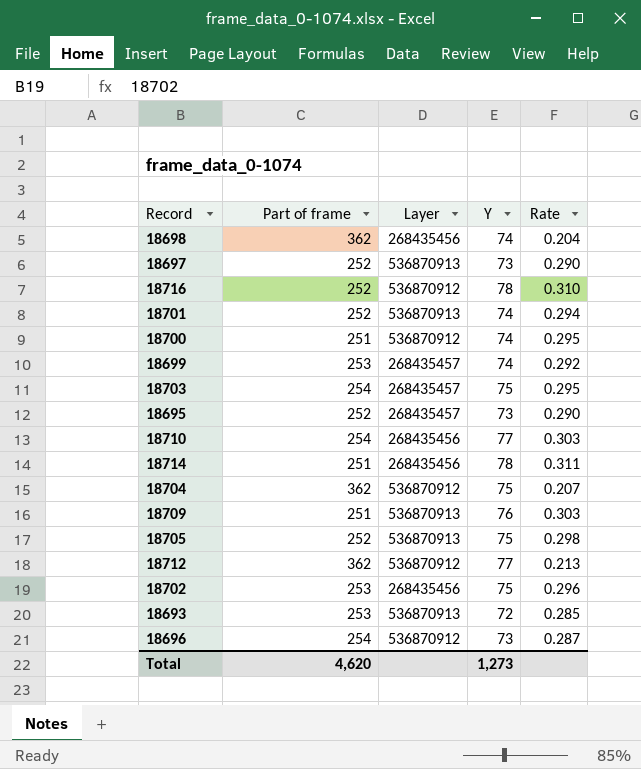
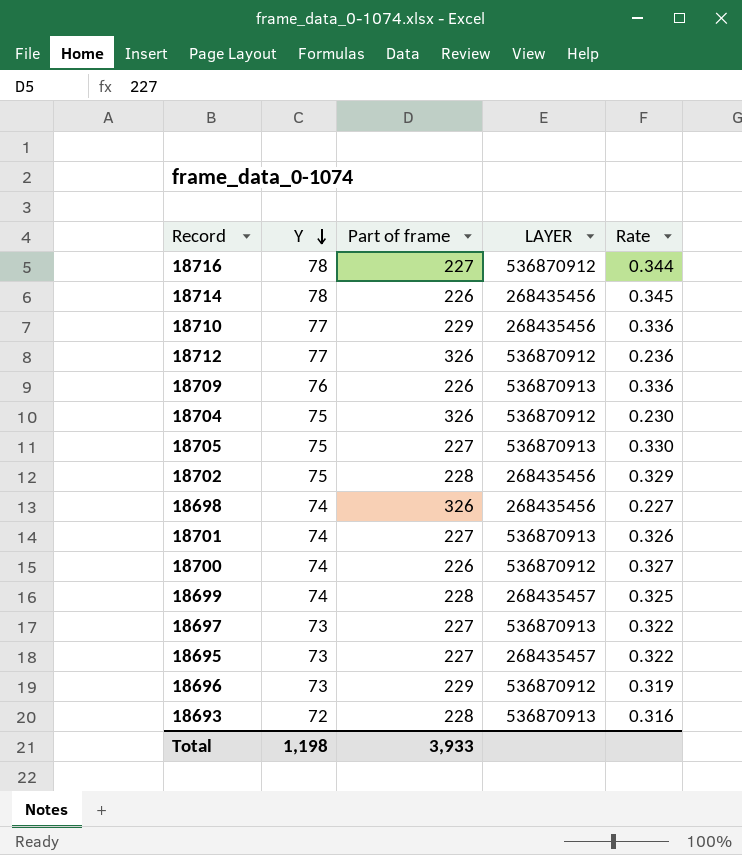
row order: none -> Y descending
column Y | position: 4 -> 2
column name: Layer -> LAYER
row 18703: 254 | 268435457 | 75 | 0.295 -> none
18716 | Part of frame: 252 -> 227
18716 | Rate: 0.310 -> 0.344
18714 | Part of frame: 251 -> 226
18714 | Rate: 0.311 -> 0.345
18710 | Part of frame: 254 -> 229
18710 | Rate: 0.303 -> 0.336
18712 | Part of frame: 362 -> 326
18712 | Rate: 0.213 -> 0.236
18709 | Part of frame: 251 -> 226
18709 | Rate: 0.303 -> 0.336
18704 | Part of frame: 362 -> 326
18704 | Rate: 0.207 -> 0.230
18705 | Part of frame: 252 -> 227
18705 | Rate: 0.298 -> 0.330
18702 | Part of frame: 253 -> 228
18702 | Rate: 0.296 -> 0.329
18698 | Part of frame: 362 -> 326
18698 | Rate: 0.204 -> 0.227
18701 | Part of frame: 252 -> 227
18701 | Rate: 0.294 -> 0.326
18700 | Part of frame: 251 -> 226
18700 | Rate: 0.295 -> 0.327
18699 | Part of frame: 253 -> 228
18699 | Rate: 0.292 -> 0.325
18697 | Part of frame: 252 -> 227
18697 | Rate: 0.290 -> 0.322
18695 | Part of frame: 252 -> 227
18695 | Rate: 0.290 -> 0.322
18696 | Part of frame: 254 -> 229
18696 | Rate: 0.287 -> 0.319
18693 | Part of frame: 253 -> 228
18693 | Rate: 0.285 -> 0.316
Total | Y: 1,273 -> 1,198
Total | Part of frame: 4,620 -> 3,933

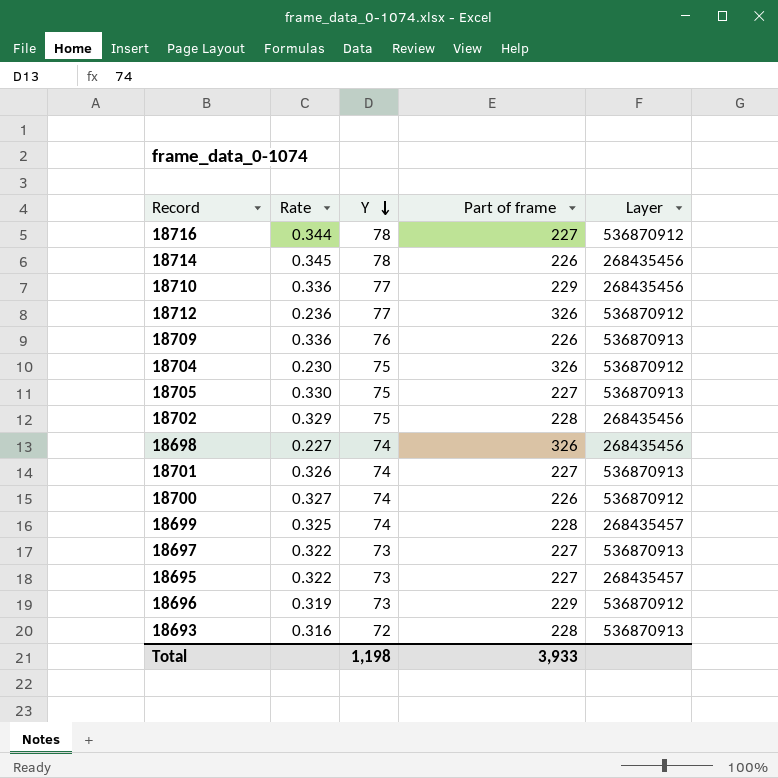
column Rate | position: 5 -> 2
column name: LAYER -> Layer

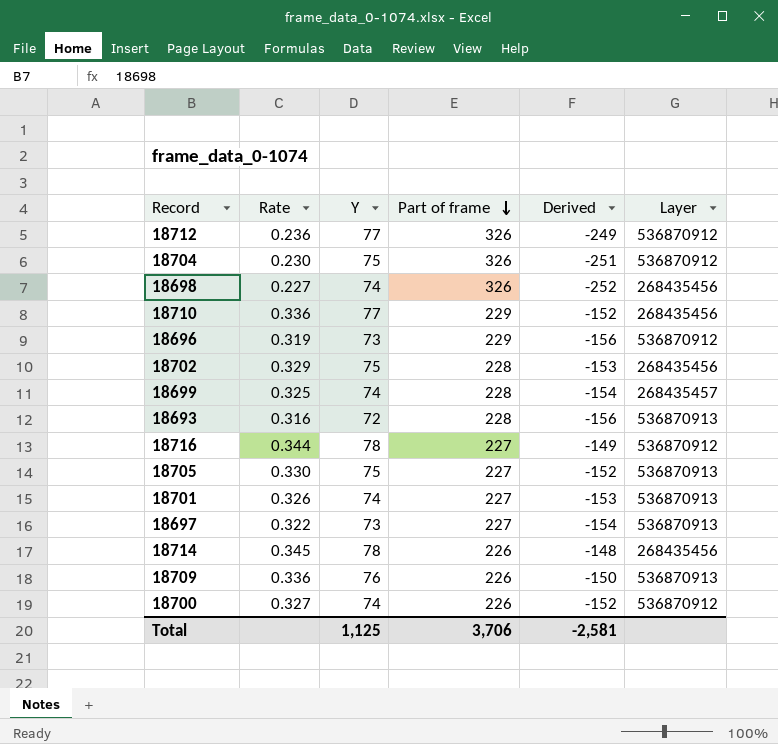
row order: Y descending -> Part of frame descending
column Derived | formula: none -> [Y] - [Part of frame]
row 18695: 0.322 | 73 | 227 | 268435457 -> none
Total | Y: 1,198 -> 1,125
Total | Part of frame: 3,933 -> 3,706

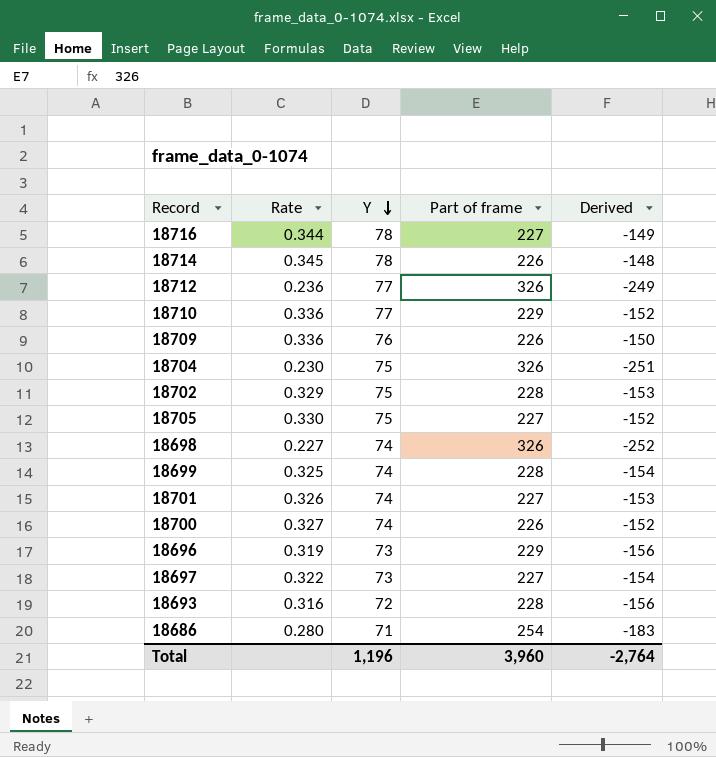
row order: Part of frame descending -> Y descending
column Layer | position: 6 -> none
row 18686: none -> 0.280 | 71 | 254 | -183
Total | Y: 1,125 -> 1,196
Total | Part of frame: 3,706 -> 3,960
Total | Derived: -2,581 -> -2,764

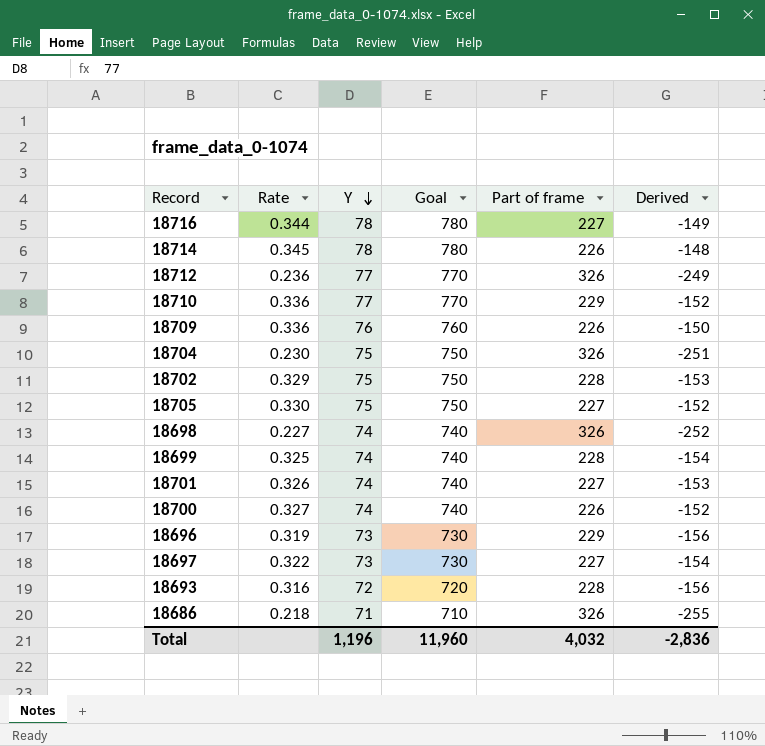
column Goal | formula: none -> [Y] * 10
18686 | Rate: 0.280 -> 0.218
18686 | Part of frame: 254 -> 326
18686 | Derived: -183 -> -255
Total | Part of frame: 3,960 -> 4,032
Total | Derived: -2,764 -> -2,836

